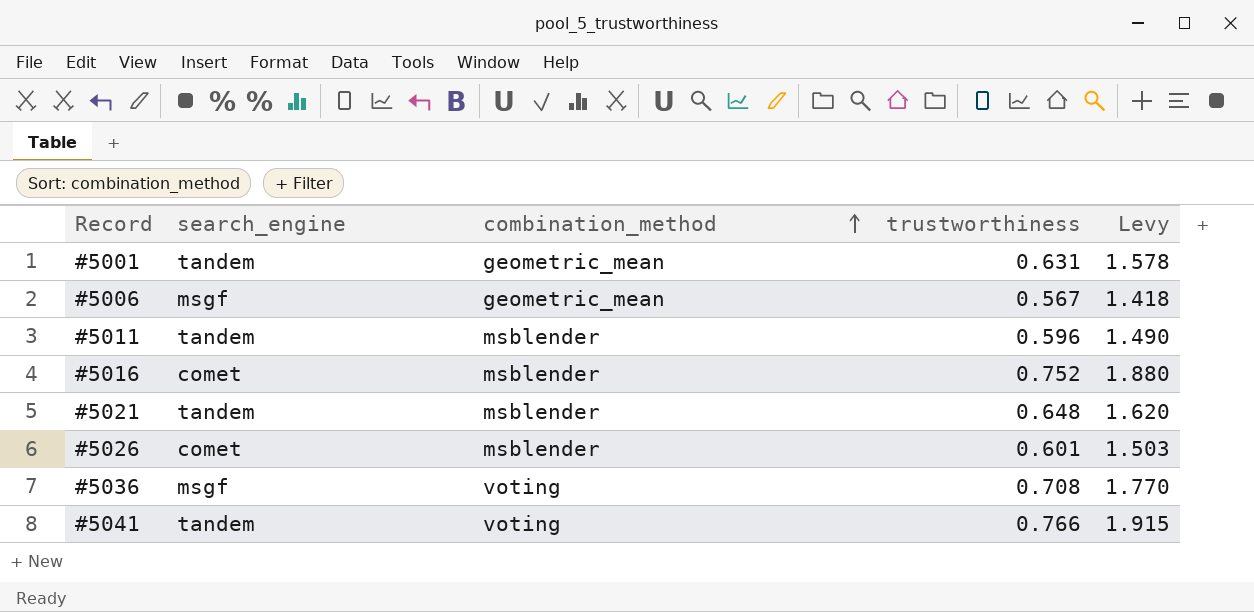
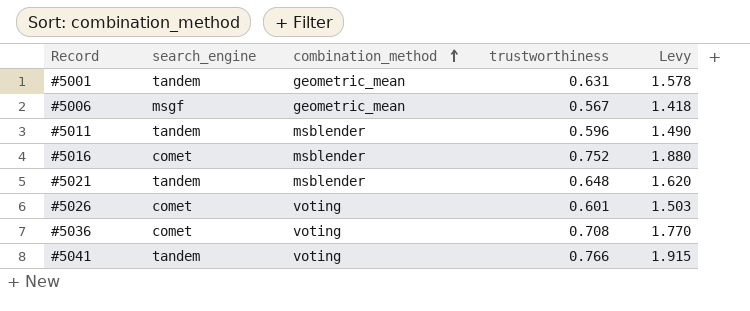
#5026 | combination_method: msblender -> voting
#5036 | search_engine: msgf -> comet

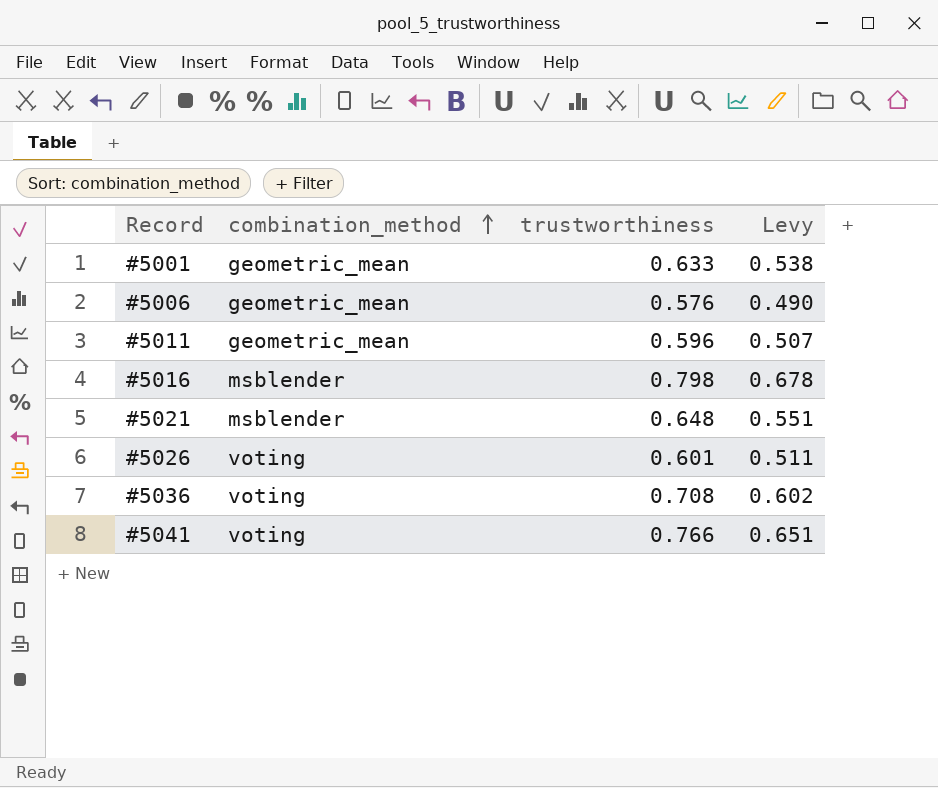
column search_engine | position: 2 -> none
column Levy | formula: [trustworthiness] * 2.5 -> [trustworthiness] * 0.85
#5001 | trustworthiness: 0.631 -> 0.633
#5006 | trustworthiness: 0.567 -> 0.576
#5011 | combination_method: msblender -> geometric_mean
#5016 | trustworthiness: 0.752 -> 0.798

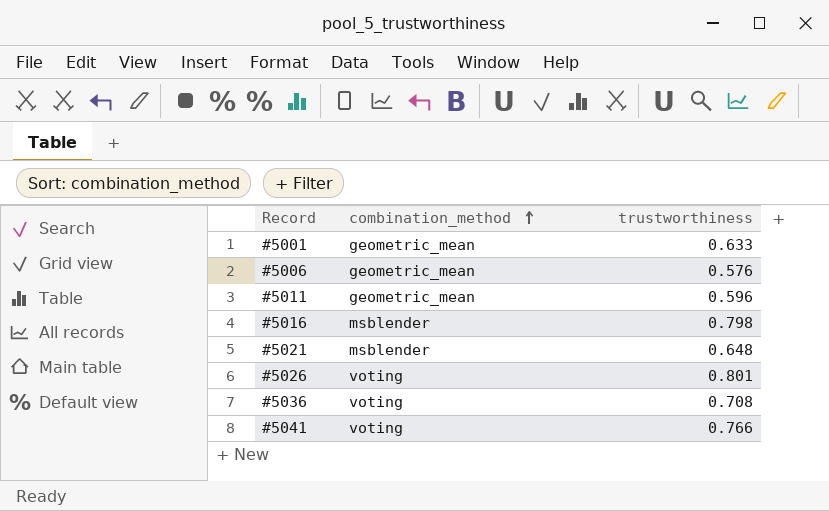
column Levy | formula: [trustworthiness] * 0.85 -> none
#5026 | trustworthiness: 0.601 -> 0.801

